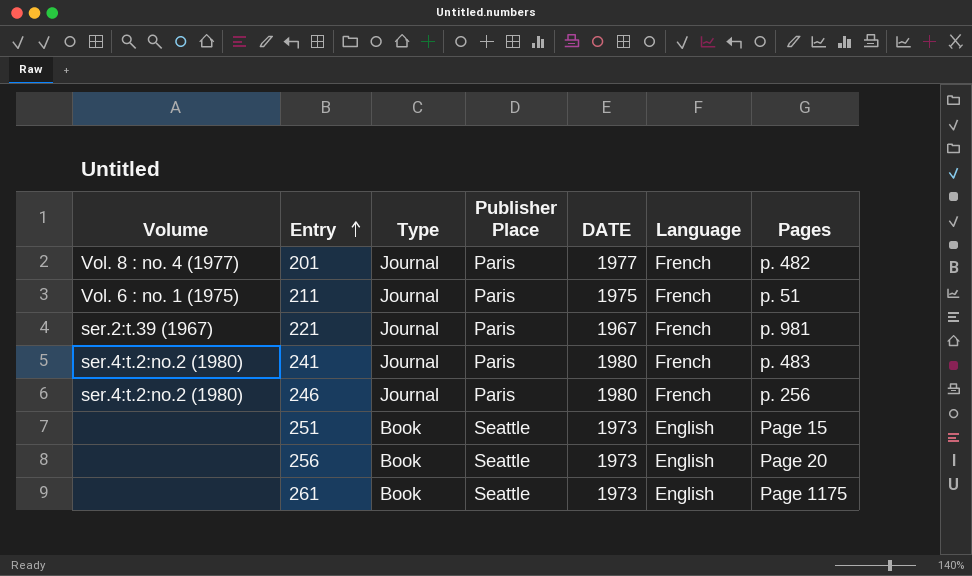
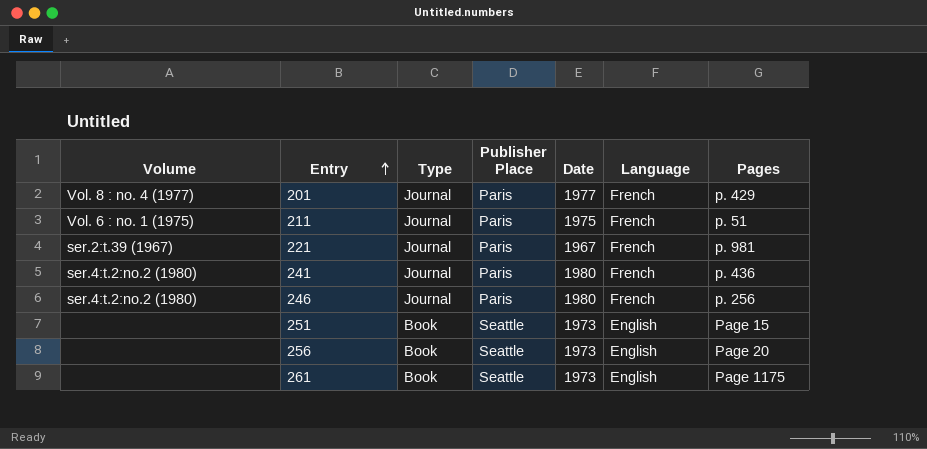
column name: DATE -> Date
201 | Pages: p. 482 -> p. 429
241 | Pages: p. 483 -> p. 436

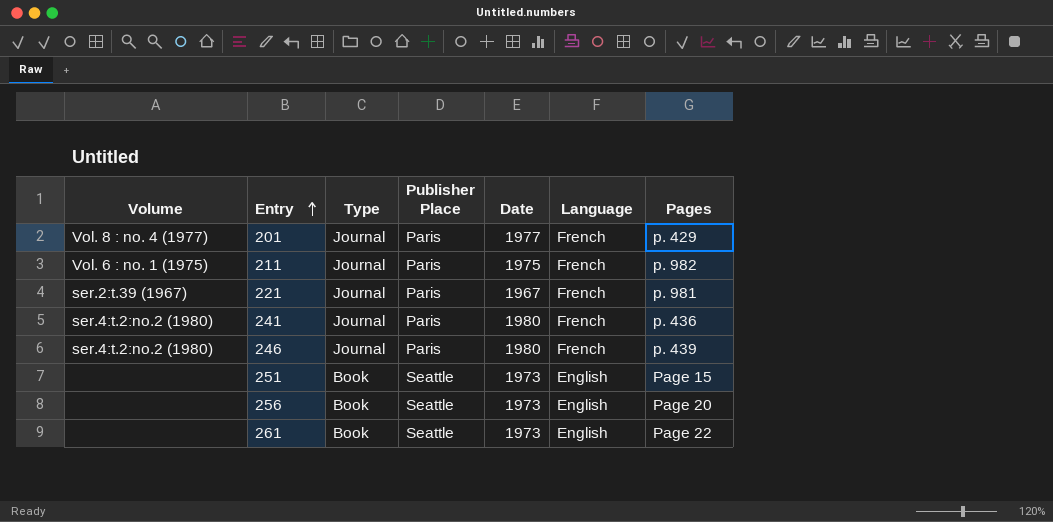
211 | Pages: p. 51 -> p. 982
246 | Pages: p. 256 -> p. 439
261 | Pages: Page 1175 -> Page 22

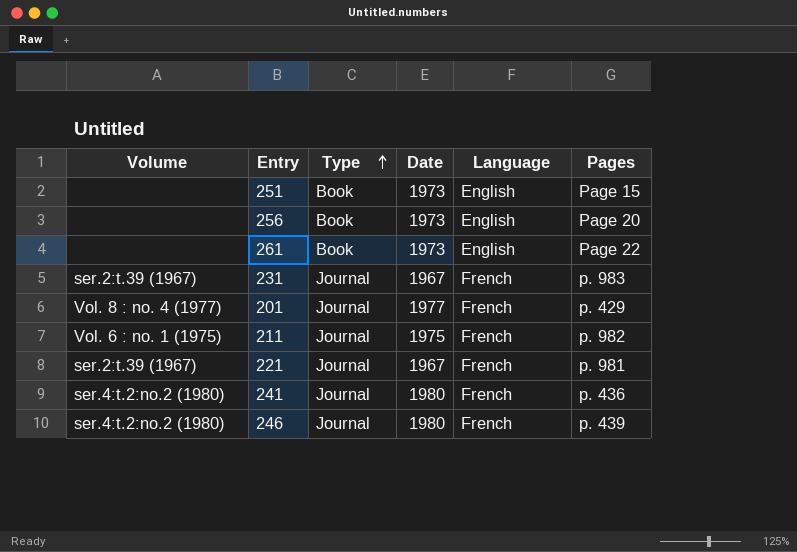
row order: Entry ascending -> Type ascending
column Publisher Place | position: 4 -> none
row 231: none -> ser.2:t.39 (1967) | Journal | 1967 | French | p. 983

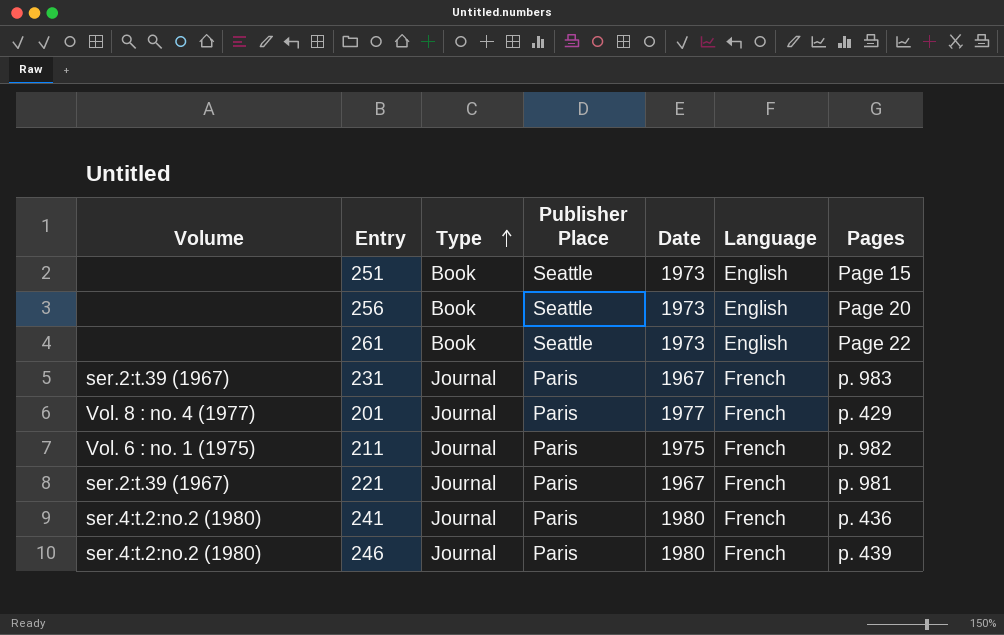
column Publisher Place | position: none -> 4

